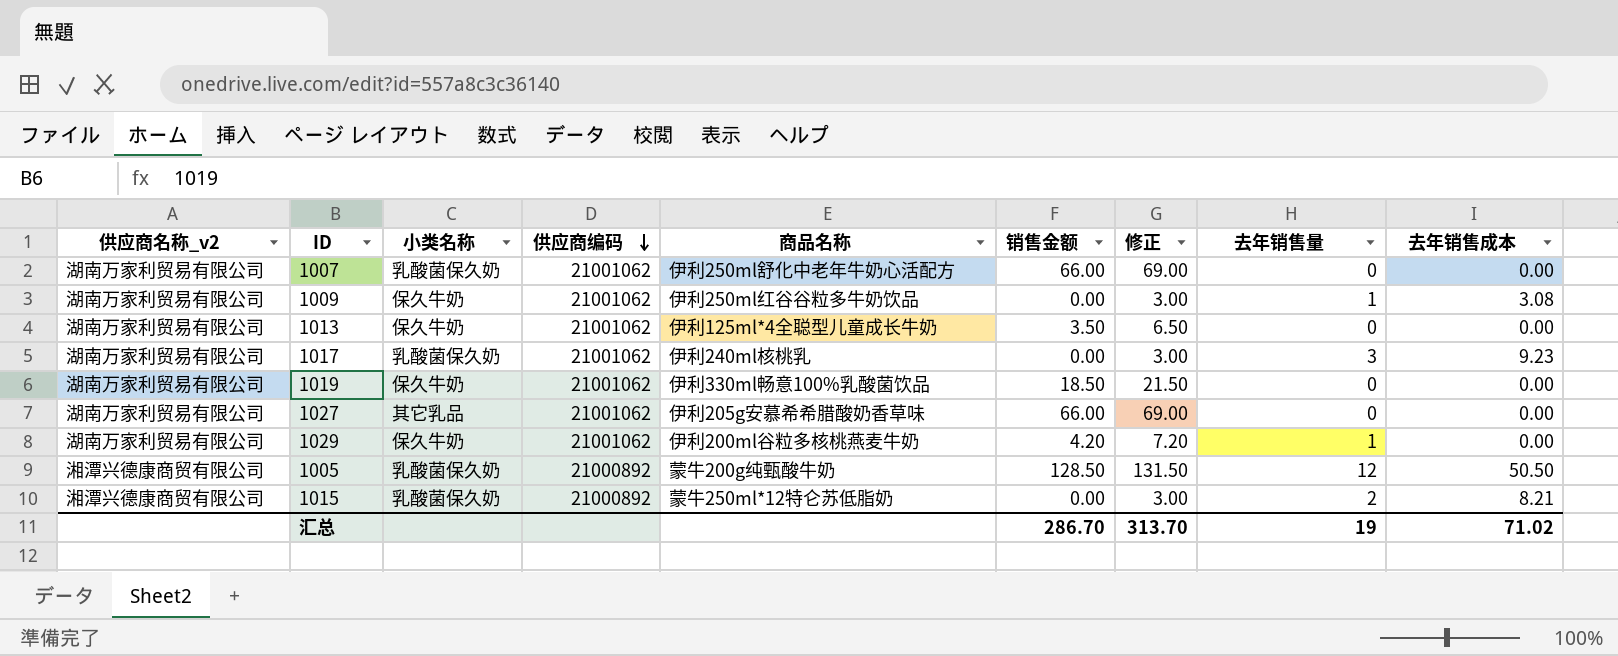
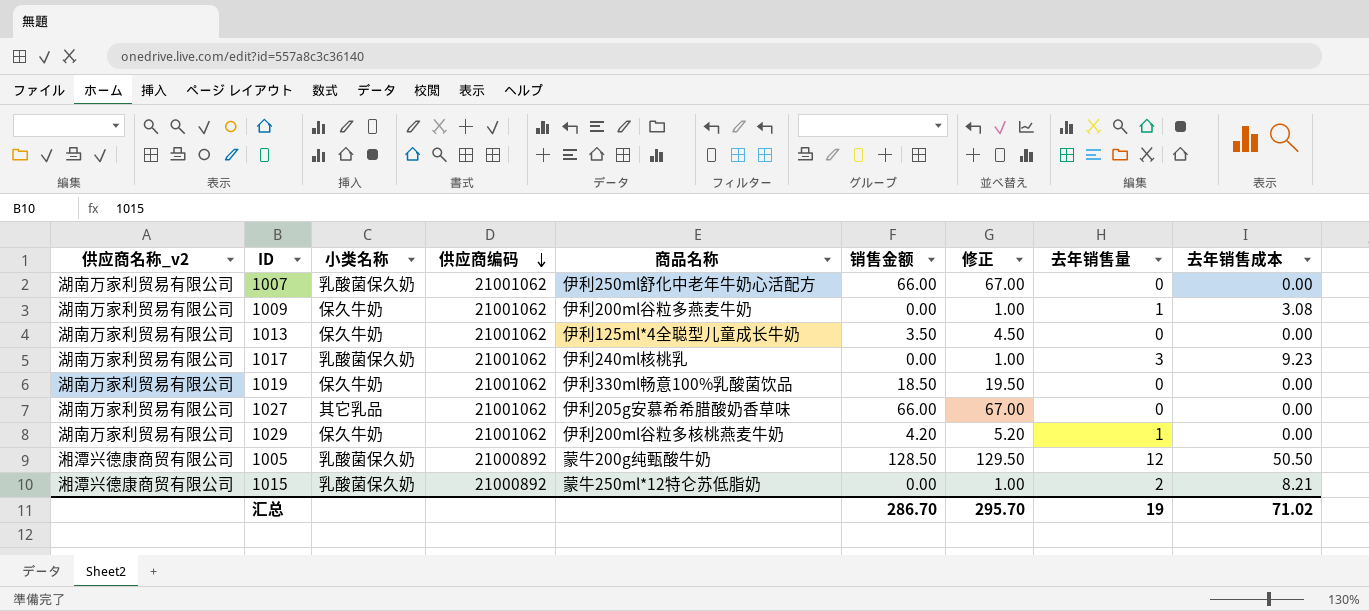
column 修正 | formula: [销售金额] + 3 -> [销售金额] + 1
1009 | 商品名称: 伊利250ml红谷谷粒多牛奶饮品 -> 伊利200ml谷粒多燕麦牛奶
汇总 | 修正: 313.70 -> 295.70

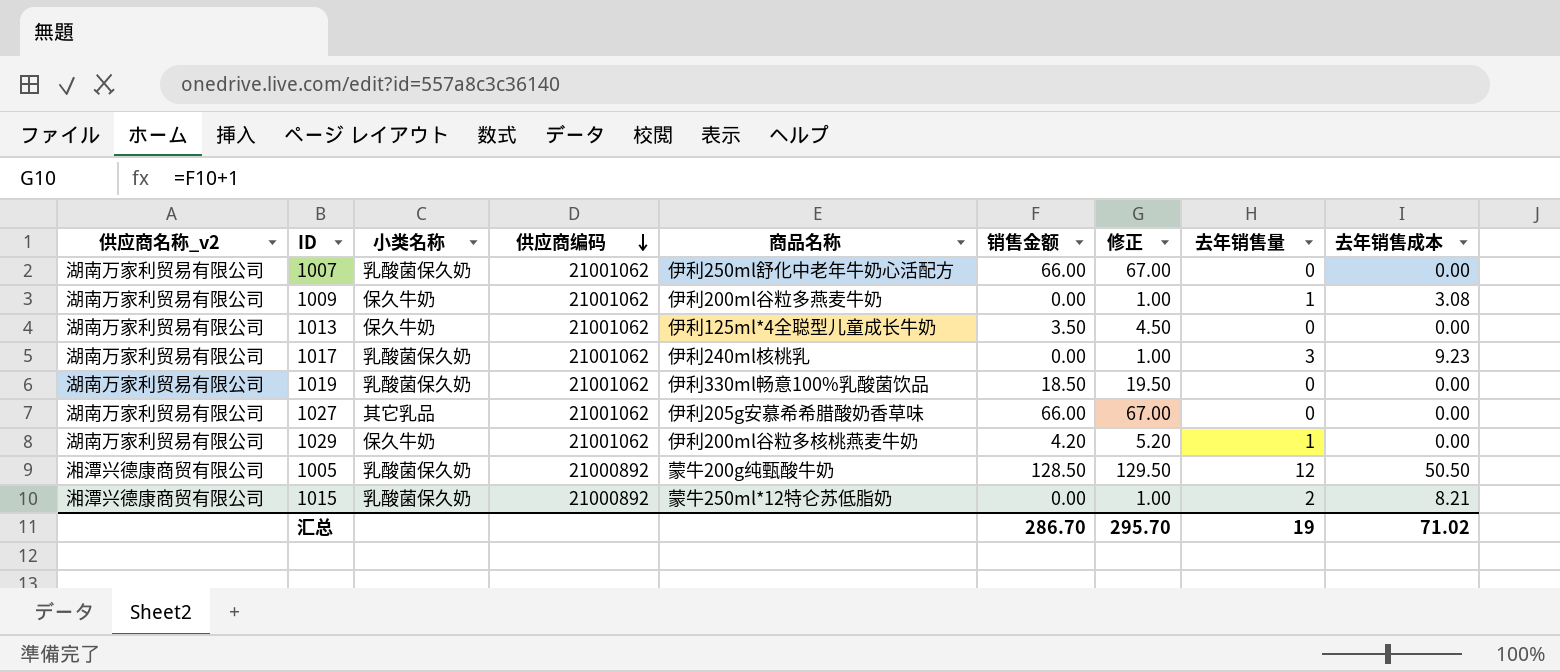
1019 | 小类名称: 保久牛奶 -> 乳酸菌保久奶

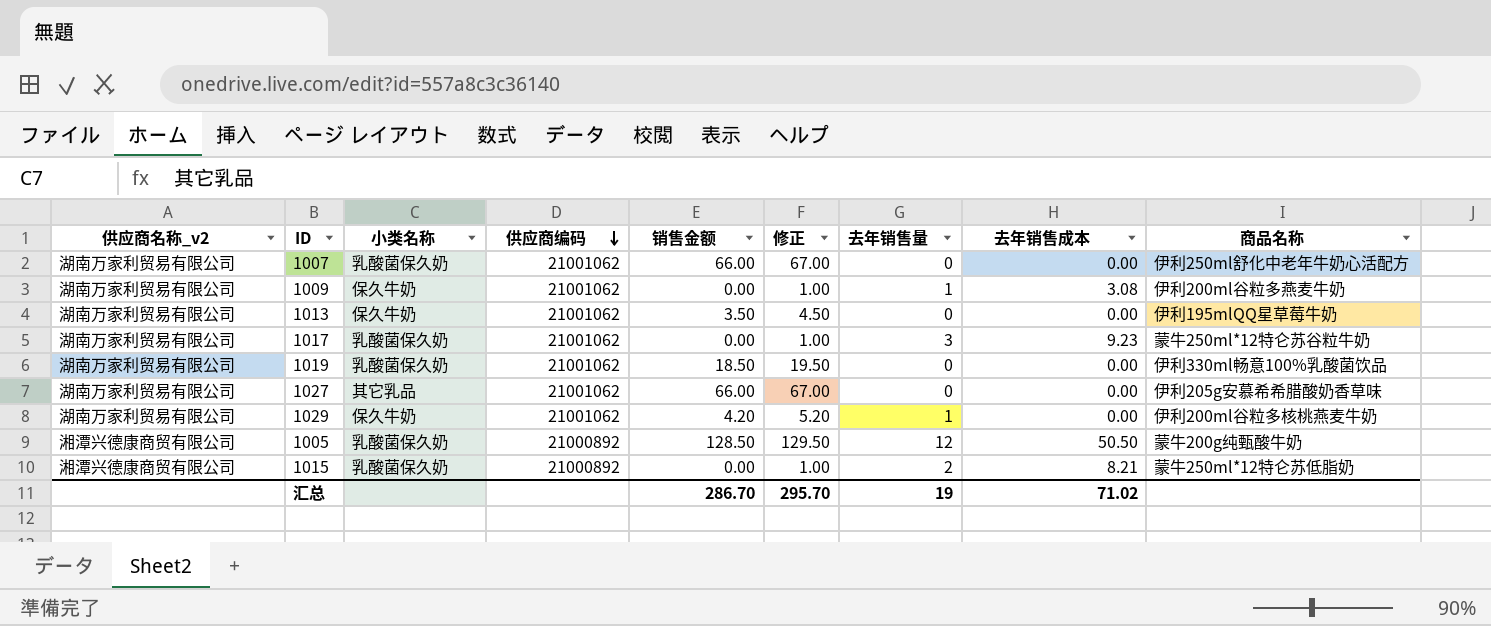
column 商品名称 | position: 5 -> 9
1013 | 商品名称: 伊利125ml*4全聪型儿童成长牛奶 -> 伊利195mlQQ星草莓牛奶
1017 | 商品名称: 伊利240ml核桃乳 -> 蒙牛250ml*12特仑苏谷粒牛奶

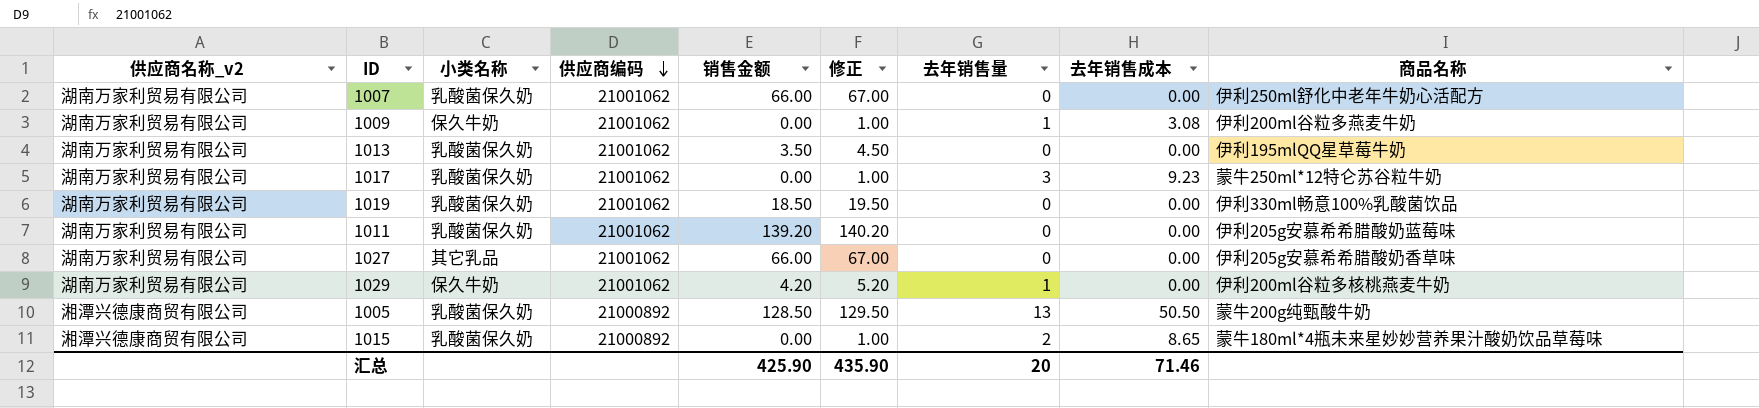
1013 | 小类名称: 保久牛奶 -> 乳酸菌保久奶
row 1011: none -> 湖南万家利贸易有限公司 | 乳酸菌保久奶 | 21001062 | 139.20 | 140.20 | 0 | 0.00 | 伊利205g安慕希希腊酸奶蓝莓味
1005 | 去年销售量: 12 -> 13
1015 | 去年销售成本: 8.21 -> 8.65
1015 | 商品名称: 蒙牛250ml*12特仑苏低脂奶 -> 蒙牛180ml*4瓶未来星妙妙营养果汁酸奶饮品草莓味
汇总 | 销售金额: 286.70 -> 425.90
汇总 | 修正: 295.70 -> 435.90
汇总 | 去年销售量: 19 -> 20
汇总 | 去年销售成本: 71.02 -> 71.46

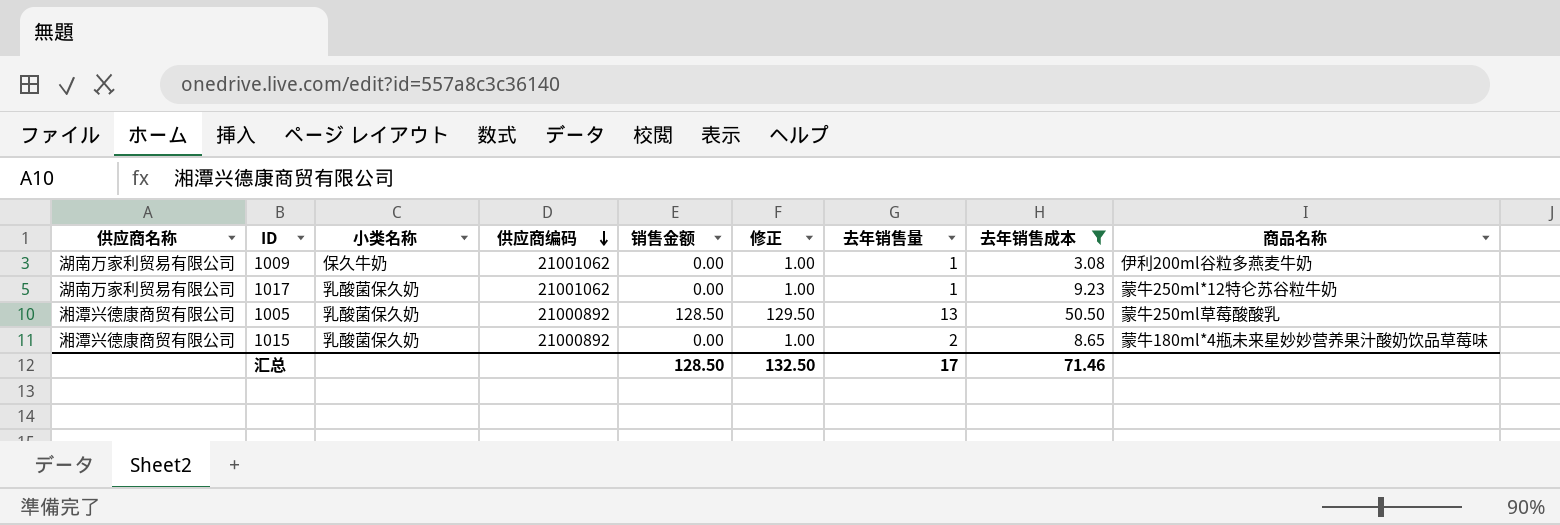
filter: none -> 去年销售成本 != 0.00
column name: 供应商名称_v2 -> 供应商名称
1017 | 去年销售量: 3 -> 1
1005 | 商品名称: 蒙牛200g纯甄酸牛奶 -> 蒙牛250ml草莓酸酸乳
汇总 | 销售金额: 425.90 -> 128.50
汇总 | 修正: 435.90 -> 132.50
汇总 | 去年销售量: 20 -> 17

